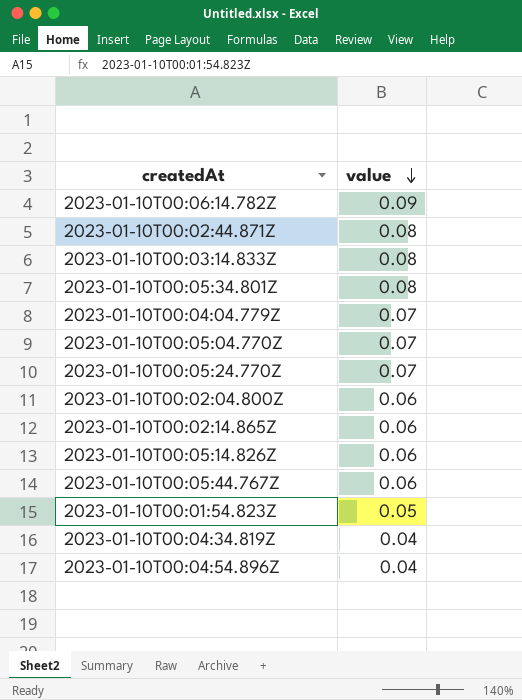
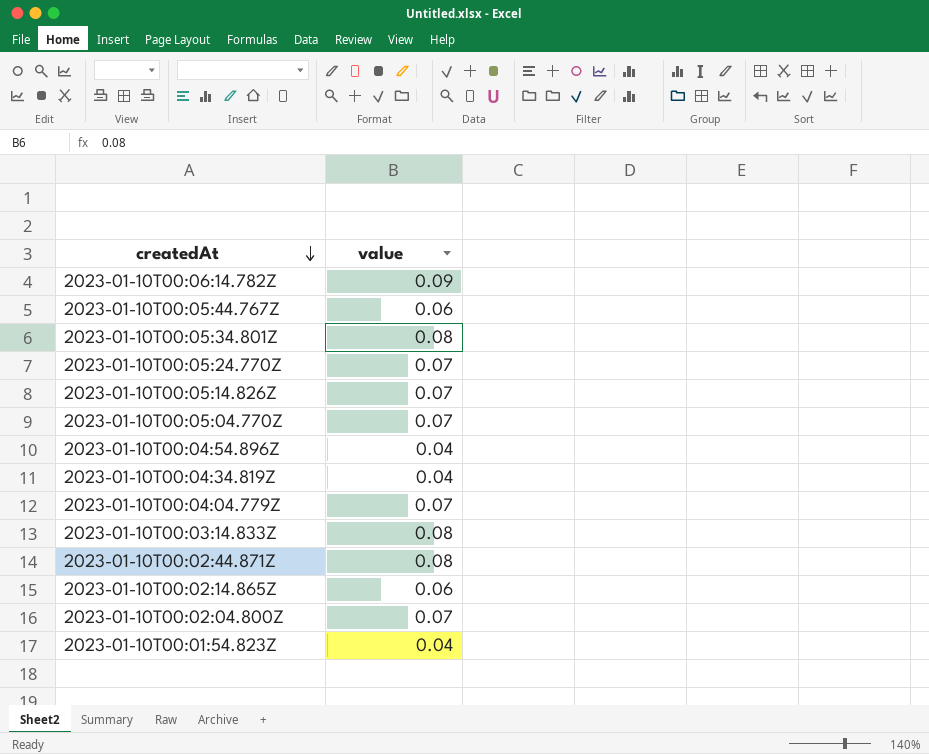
row order: value descending -> createdAt descending
2023-01-10T00:05:14.826Z | value: 0.06 -> 0.07
2023-01-10T00:02:04.800Z | value: 0.06 -> 0.07
2023-01-10T00:01:54.823Z | value: 0.05 -> 0.04

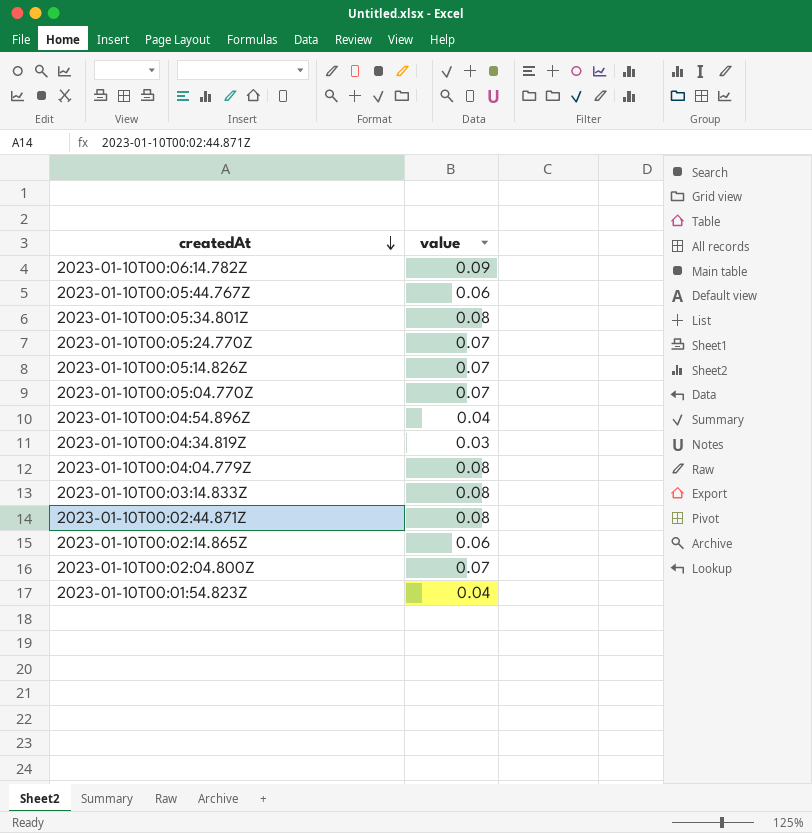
2023-01-10T00:04:34.819Z | value: 0.04 -> 0.03
2023-01-10T00:04:04.779Z | value: 0.07 -> 0.08

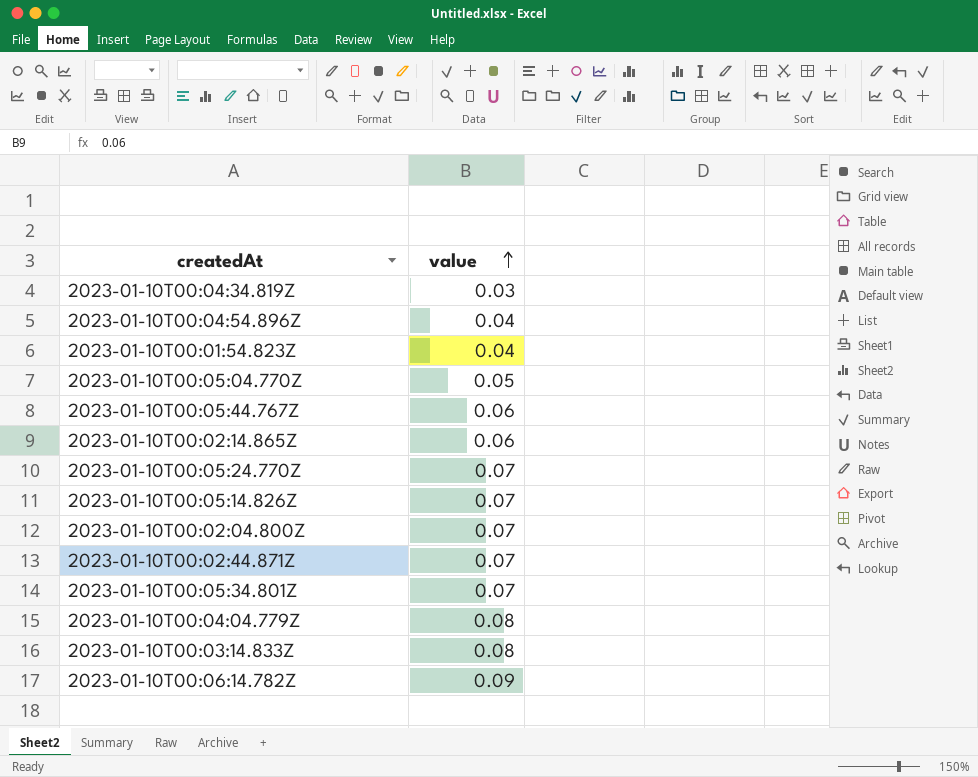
row order: createdAt descending -> value ascending
2023-01-10T00:05:04.770Z | value: 0.07 -> 0.05
2023-01-10T00:02:44.871Z | value: 0.08 -> 0.07
2023-01-10T00:05:34.801Z | value: 0.08 -> 0.07

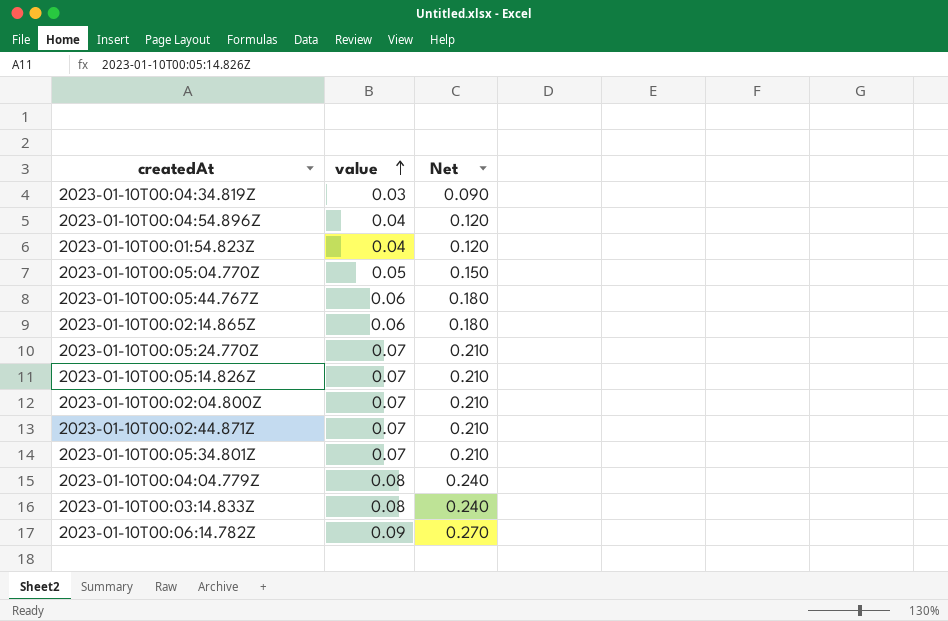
column Net | formula: none -> [value] * 3

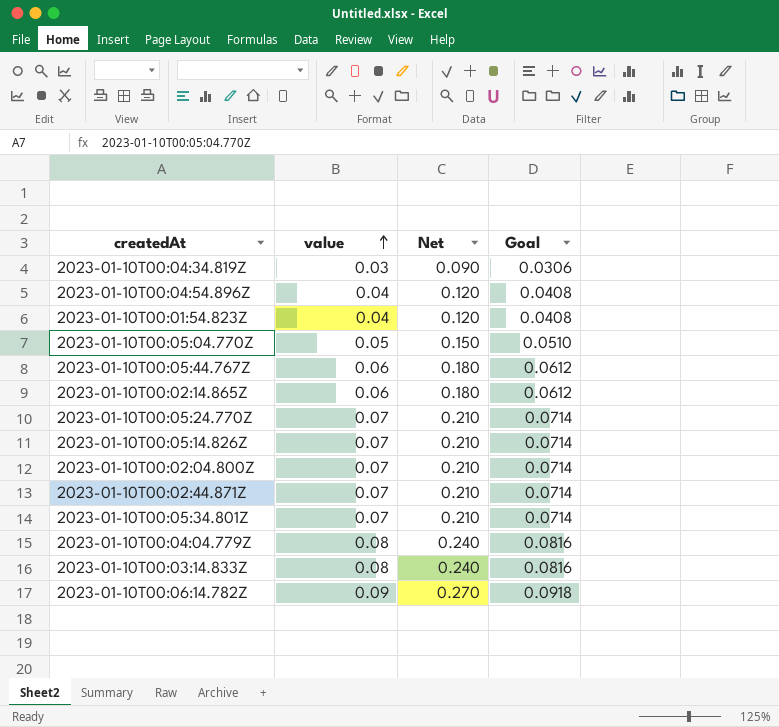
column Goal | formula: none -> [value] * 1.02

